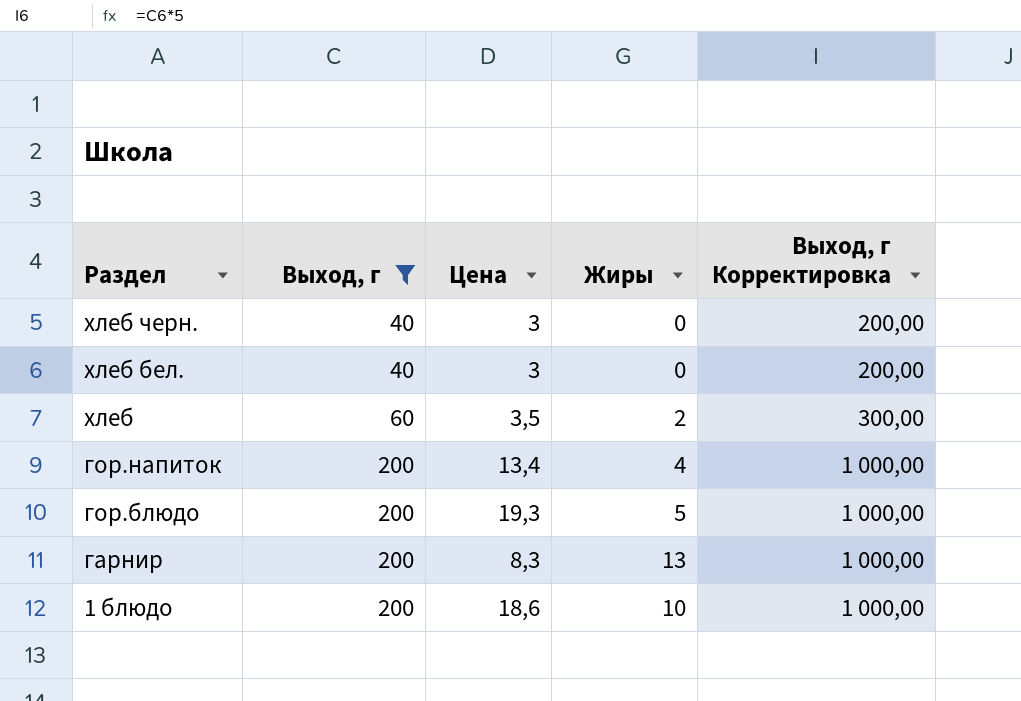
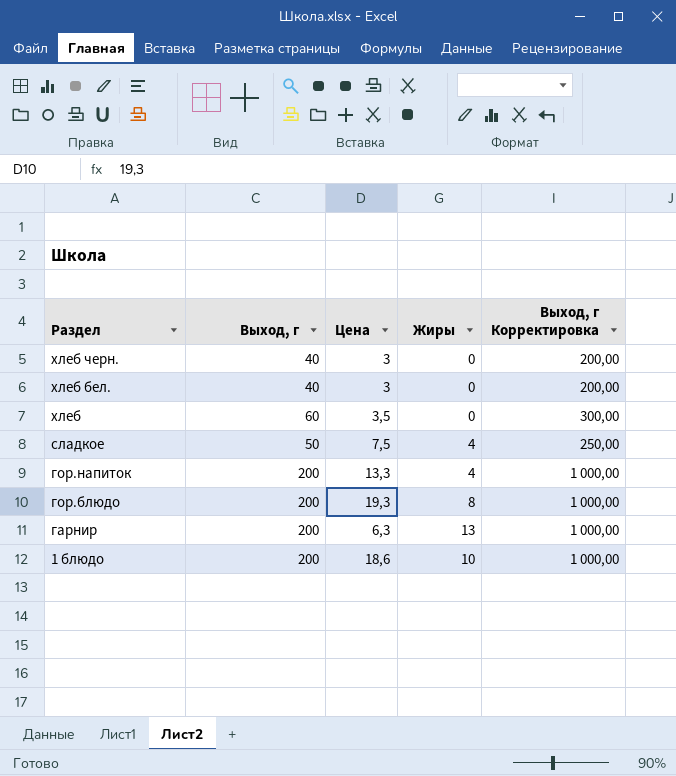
filter: Выход, г != 50 -> none
хлеб | Жиры: 2 -> 0
гор.напиток | Цена: 13,4 -> 13,3
гор.блюдо | Жиры: 5 -> 8
гарнир | Цена: 8,3 -> 6,3

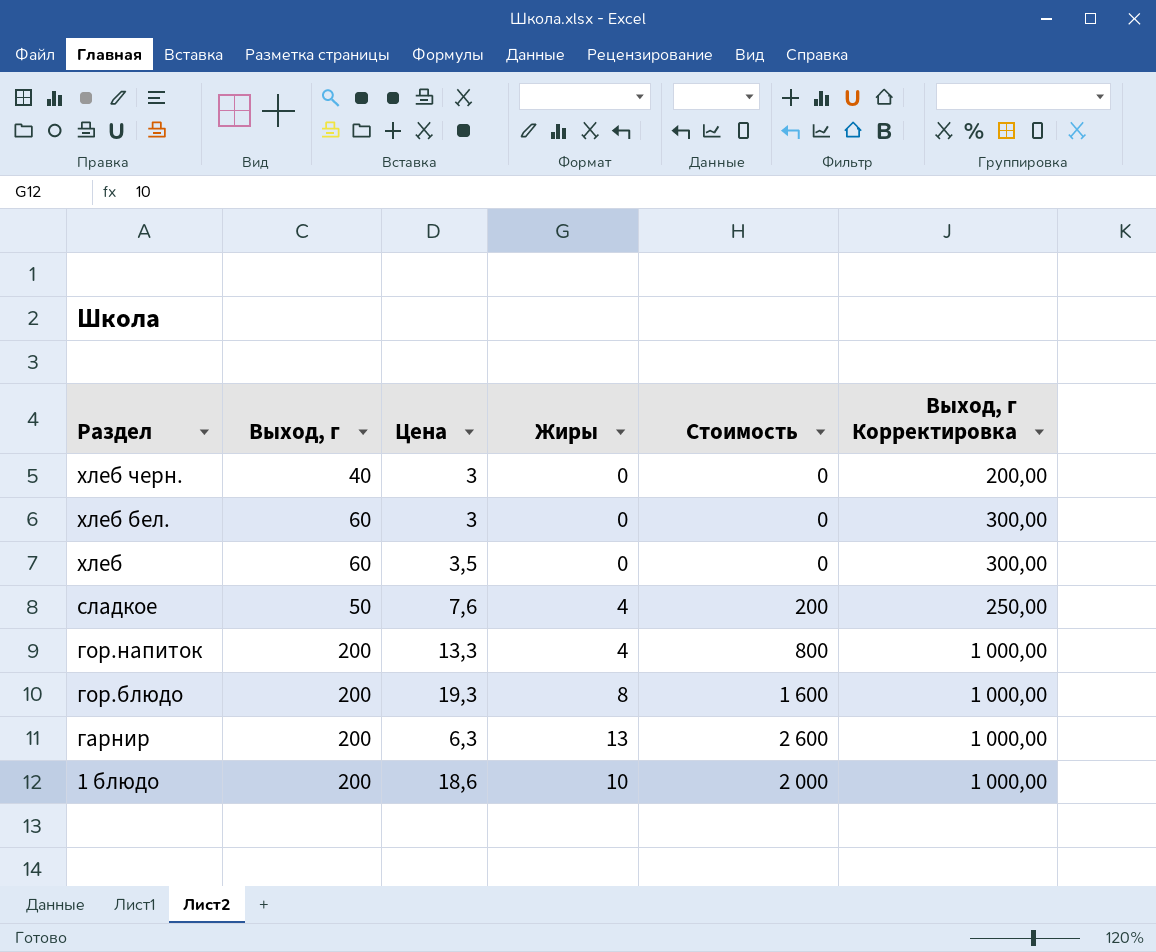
column Стоимость | formula: none -> [Выход, г] * [Жиры]
хлеб бел. | Выход, г: 40 -> 60
хлеб бел. | Выход, г Корректировка: 200,00 -> 300,00
сладкое | Цена: 7,5 -> 7,6

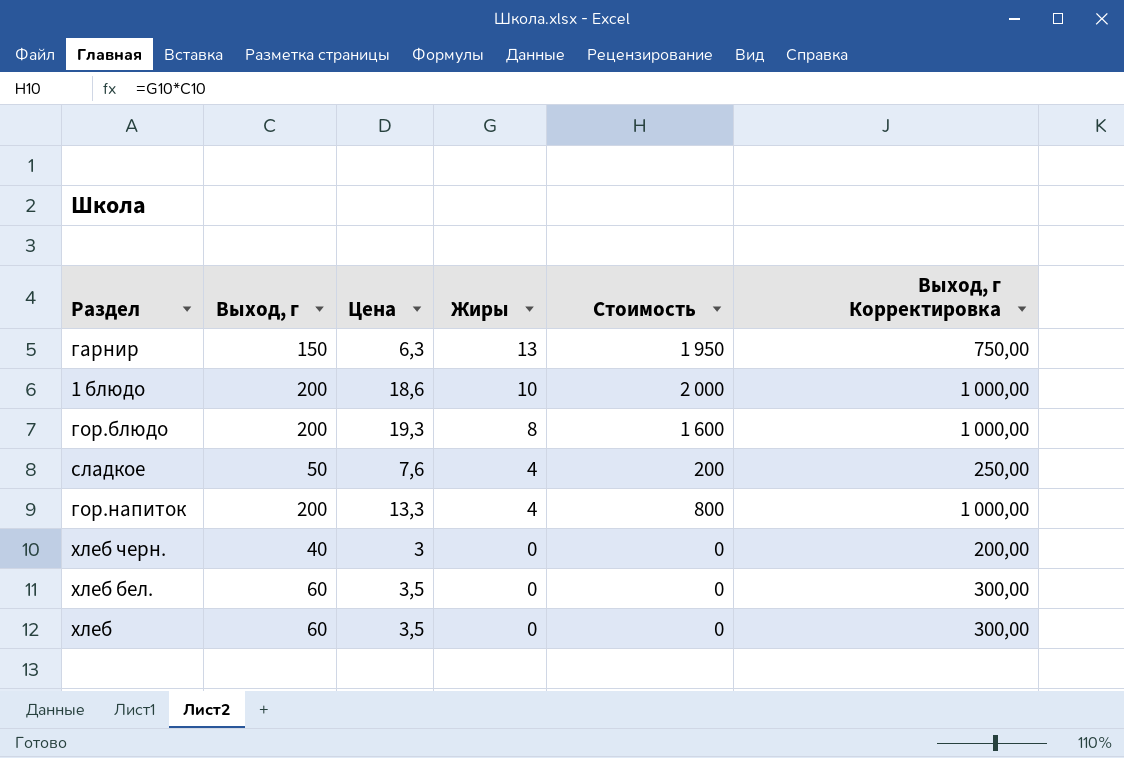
row order: Раздел descending -> Жиры descending
гарнир | Выход, г: 200 -> 150
гарнир | Стоимость: 2 600 -> 1 950
гарнир | Выход, г Корректировка: 1 000,00 -> 750,00
хлеб бел. | Цена: 3 -> 3,5

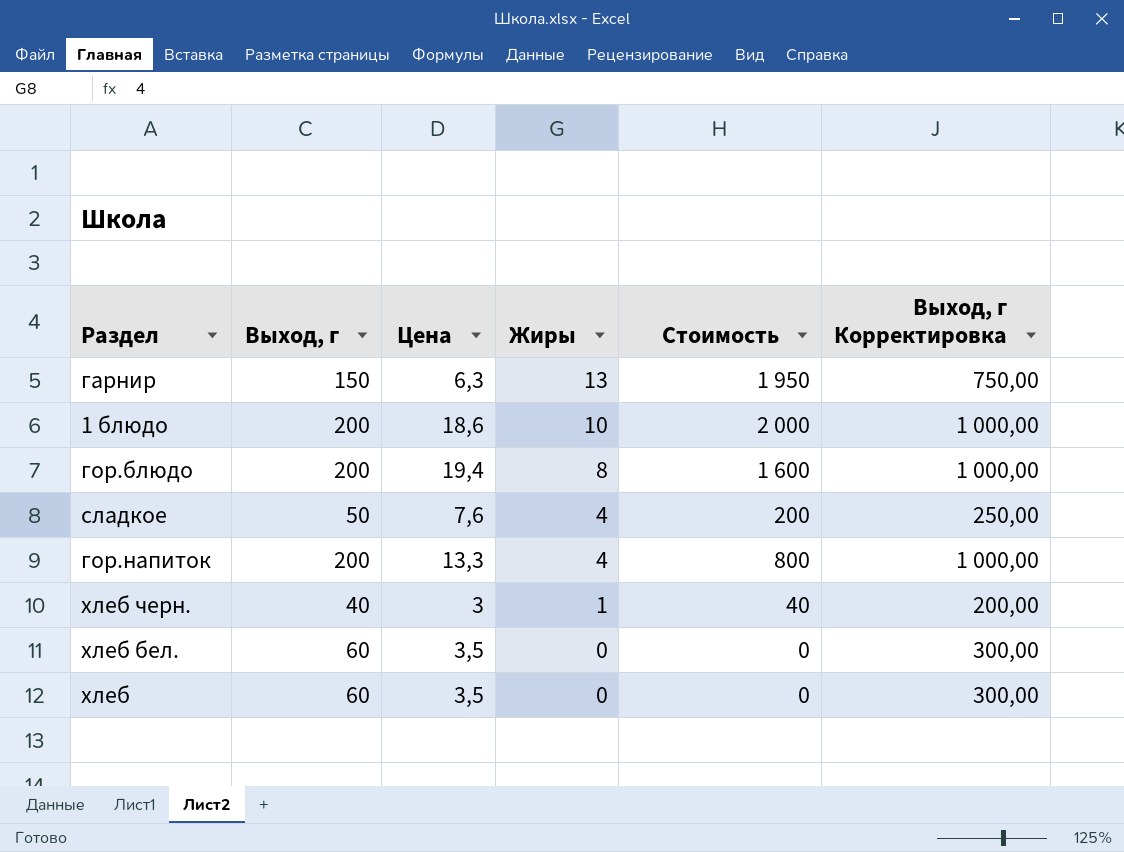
гор.блюдо | Цена: 19,3 -> 19,4
хлеб черн. | Жиры: 0 -> 1
хлеб черн. | Стоимость: 0 -> 40

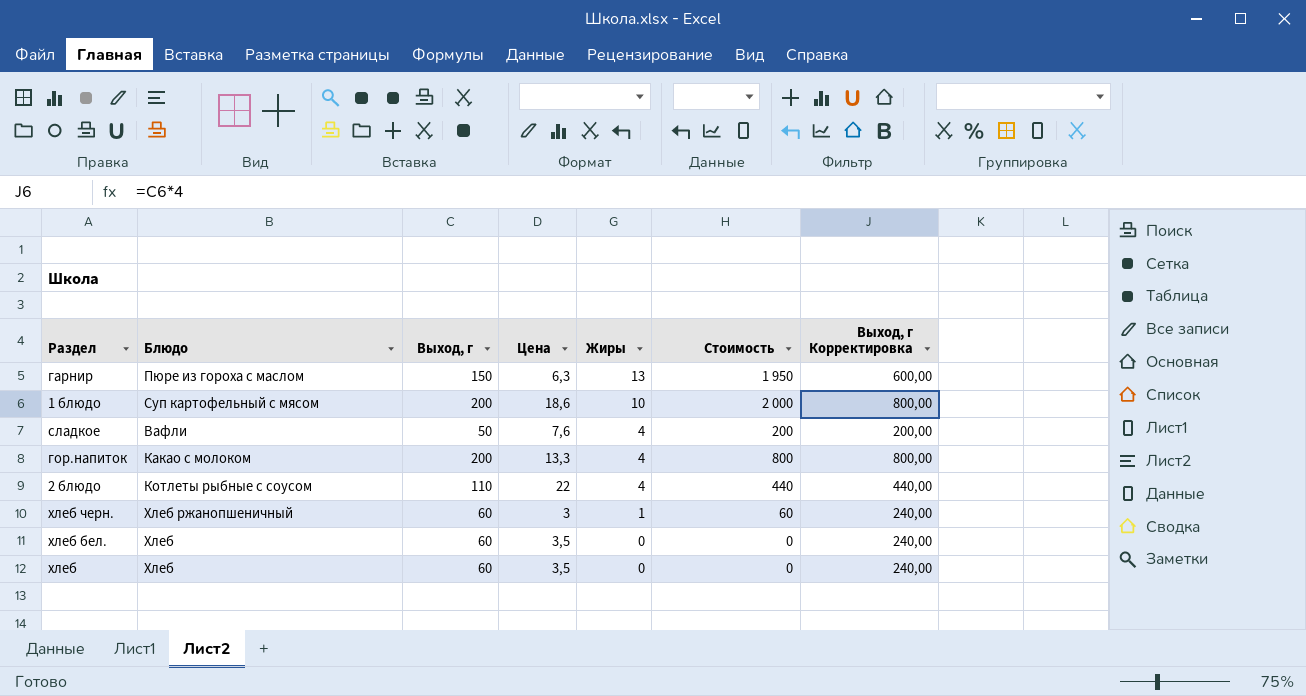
column Блюдо | position: none -> 2
column Выход, г Корректировка | formula: [Выход, г] * 5 -> [Выход, г] * 4
row гор.блюдо: 200 | 19,4 | 8 | 1 600 | 1 000,00 -> none
row 2 блюдо: none -> Котлеты рыбные с соусом | 110 | 22 | 4 | 440 | 440,00
хлеб черн. | Выход, г: 40 -> 60
хлеб черн. | Стоимость: 40 -> 60

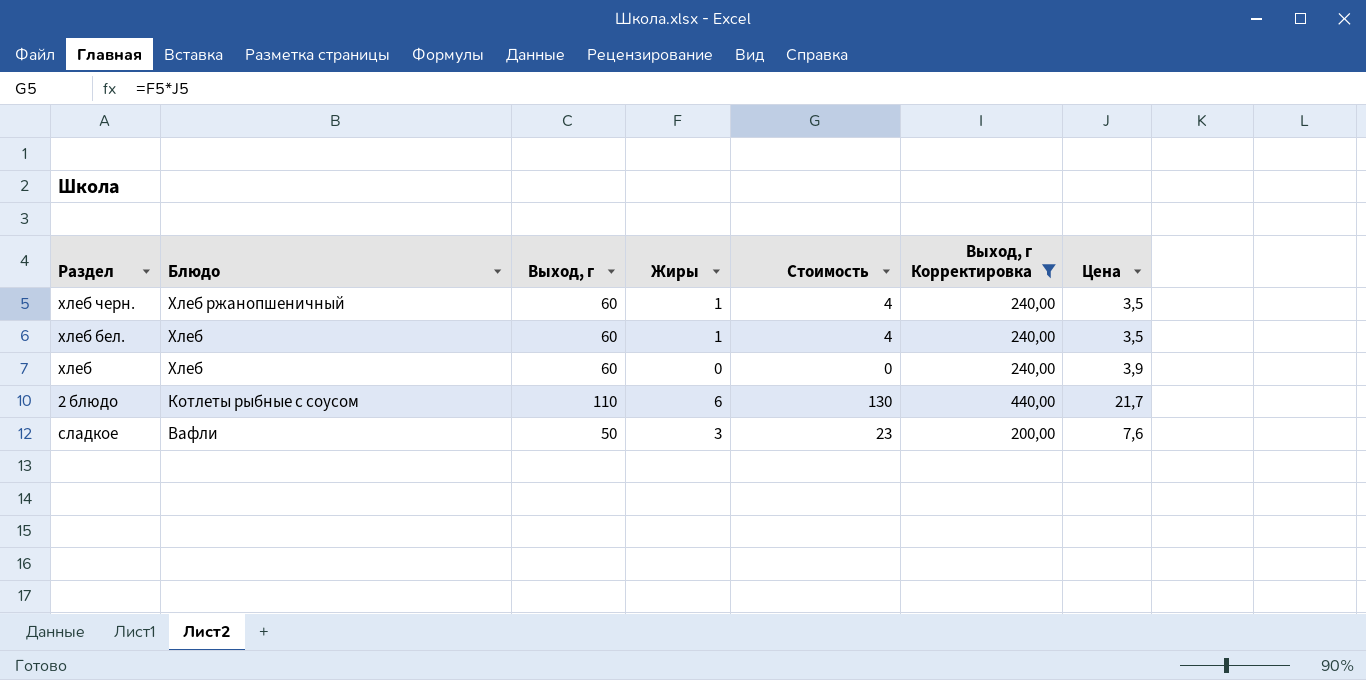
filter: none -> Выход, г Корректировка <= 440,00
row order: Жиры descending -> Блюдо descending
column Стоимость | formula: [Выход, г] * [Жиры] -> [Жиры] * [Цена]
column Цена | position: 4 -> 7
хлеб черн. | Цена: 3 -> 3,5
хлеб бел. | Жиры: 0 -> 1
хлеб | Цена: 3,5 -> 3,9
2 блюдо | Жиры: 4 -> 6
2 блюдо | Цена: 22 -> 21,7
сладкое | Жиры: 4 -> 3

